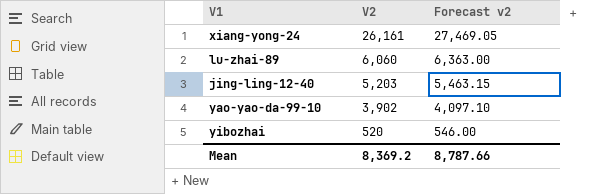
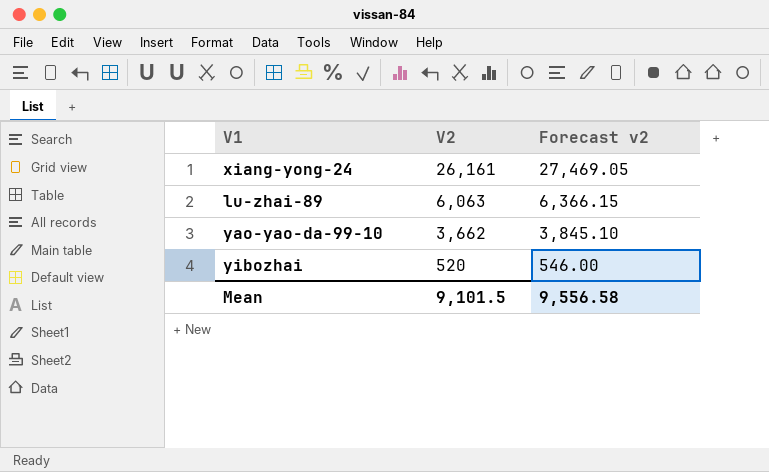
row jing-ling-12-40: 5,203 | 5,463.15 -> none
lu-zhai-89 | V2: 6,060 -> 6,063
lu-zhai-89 | Forecast v2: 6,363.00 -> 6,366.15
yao-yao-da-99-10 | V2: 3,902 -> 3,662
yao-yao-da-99-10 | Forecast v2: 4,097.10 -> 3,845.10
Mean | V2: 8,369.2 -> 9,101.5
Mean | Forecast v2: 8,787.66 -> 9,556.58

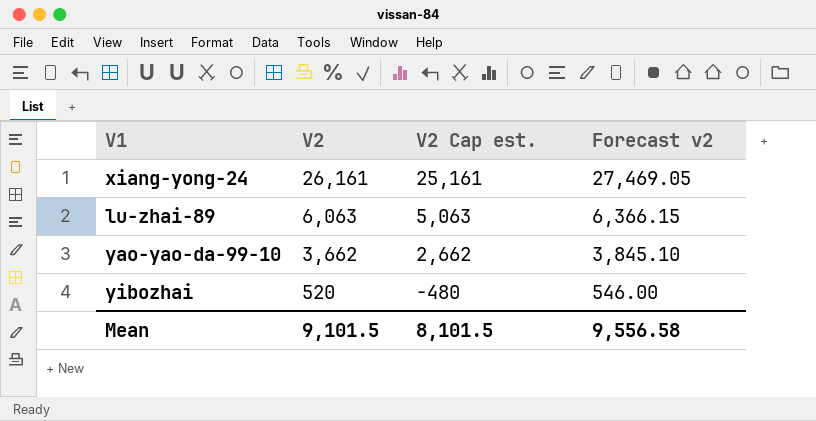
column V2 Cap est. | formula: none -> [V2] - 1000

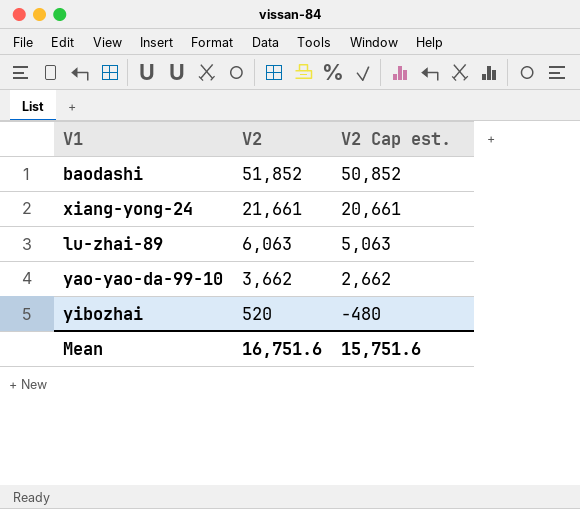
column Forecast v2 | formula: [V2] * 1.05 -> none
row baodashi: none -> 51,852 | 50,852
xiang-yong-24 | V2: 26,161 -> 21,661
xiang-yong-24 | V2 Cap est.: 25,161 -> 20,661
Mean | V2: 9,101.5 -> 16,751.6
Mean | V2 Cap est.: 8,101.5 -> 15,751.6

